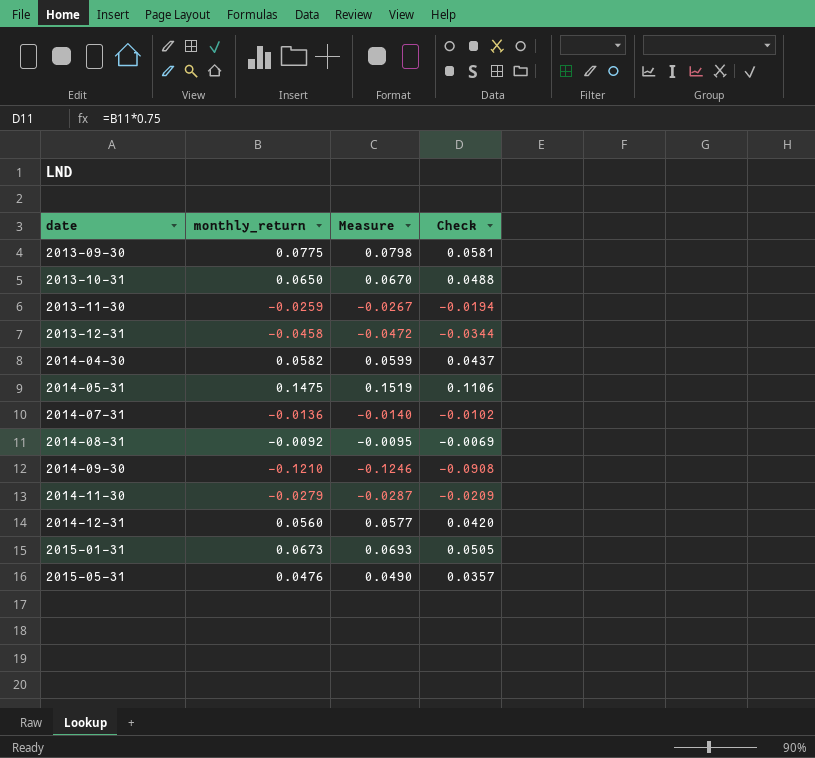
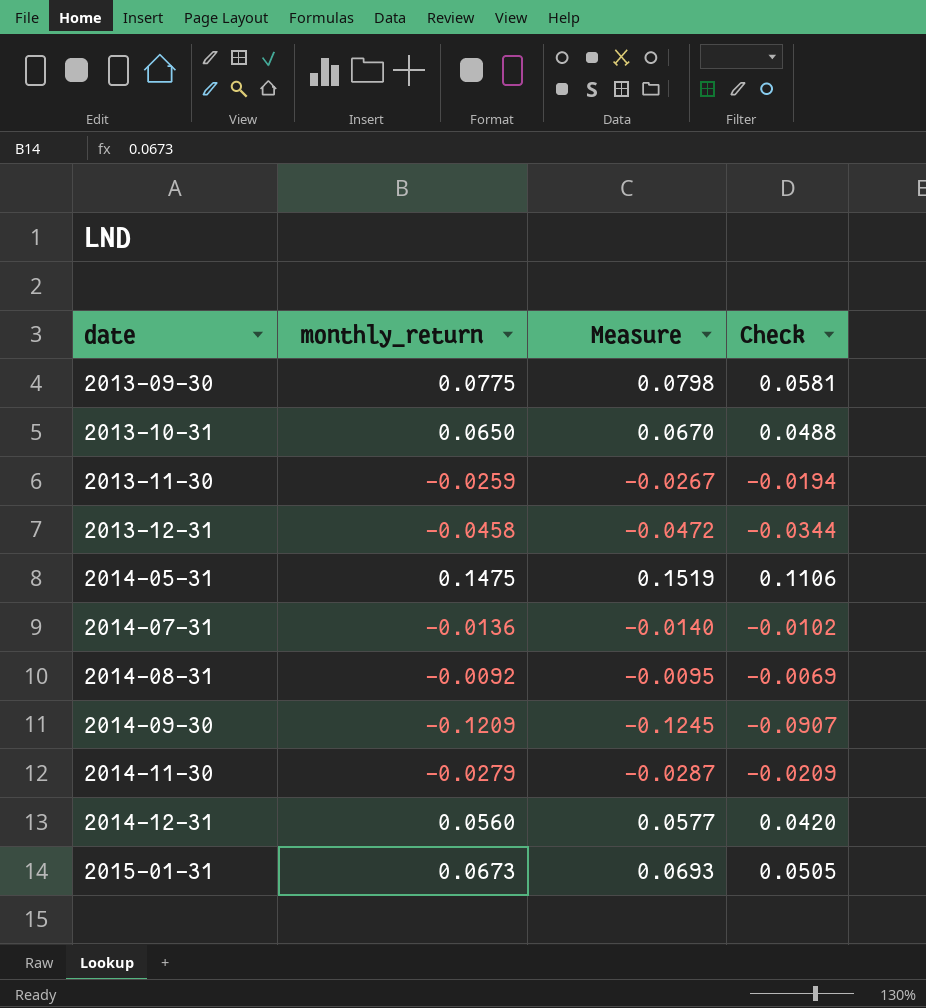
row 2014-04-30: 0.0582 | 0.0599 | 0.0437 -> none
row 2015-05-31: 0.0476 | 0.0490 | 0.0357 -> none
2014-09-30 | monthly_return: -0.1210 -> -0.1209
2014-09-30 | Measure: -0.1246 -> -0.1245
2014-09-30 | Check: -0.0908 -> -0.0907

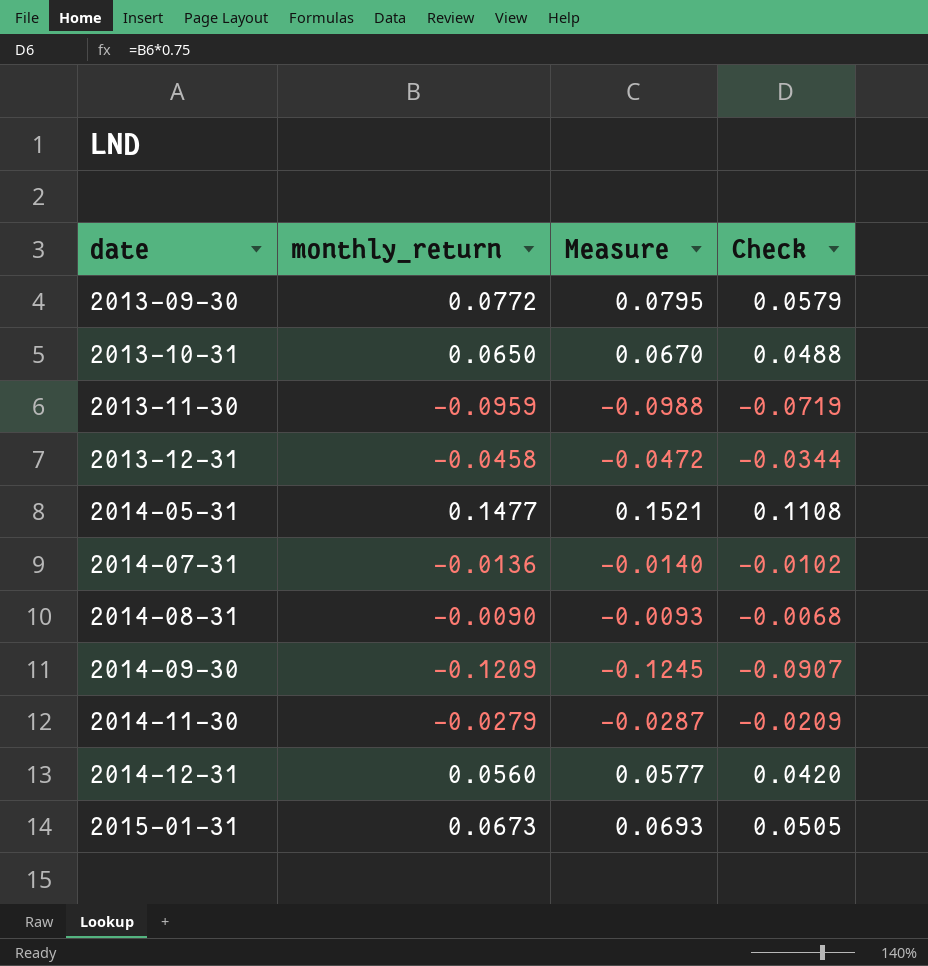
2013-09-30 | monthly_return: 0.0775 -> 0.0772
2013-09-30 | Measure: 0.0798 -> 0.0795
2013-09-30 | Check: 0.0581 -> 0.0579
2013-11-30 | monthly_return: -0.0259 -> -0.0959
2013-11-30 | Measure: -0.0267 -> -0.0988
2013-11-30 | Check: -0.0194 -> -0.0719
2014-05-31 | monthly_return: 0.1475 -> 0.1477
2014-05-31 | Measure: 0.1519 -> 0.1521
2014-05-31 | Check: 0.1106 -> 0.1108
2014-08-31 | monthly_return: -0.0092 -> -0.0090
2014-08-31 | Measure: -0.0095 -> -0.0093
2014-08-31 | Check: -0.0069 -> -0.0068

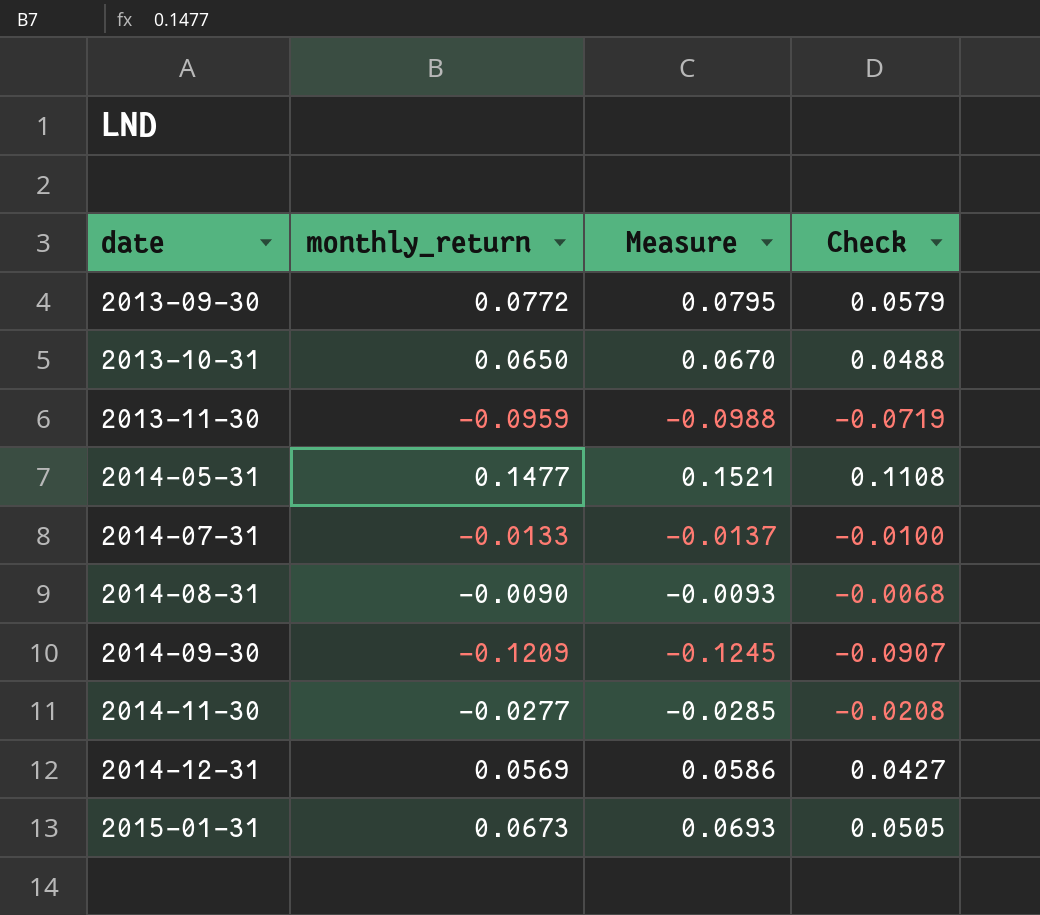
row 2013-12-31: -0.0458 | -0.0472 | -0.0344 -> none
2014-07-31 | monthly_return: -0.0136 -> -0.0133
2014-07-31 | Measure: -0.0140 -> -0.0137
2014-07-31 | Check: -0.0102 -> -0.0100
2014-11-30 | monthly_return: -0.0279 -> -0.0277
2014-11-30 | Measure: -0.0287 -> -0.0285
2014-11-30 | Check: -0.0209 -> -0.0208
2014-12-31 | monthly_return: 0.0560 -> 0.0569
2014-12-31 | Measure: 0.0577 -> 0.0586
2014-12-31 | Check: 0.0420 -> 0.0427

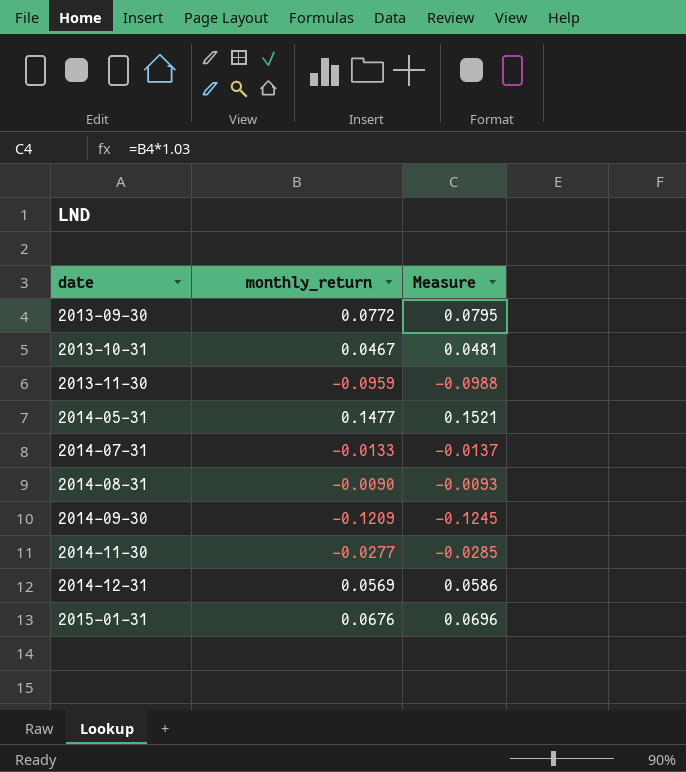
column Check | formula: [monthly_return] * 0.75 -> none
2013-10-31 | monthly_return: 0.0650 -> 0.0467
2013-10-31 | Measure: 0.0670 -> 0.0481
2015-01-31 | monthly_return: 0.0673 -> 0.0676
2015-01-31 | Measure: 0.0693 -> 0.0696

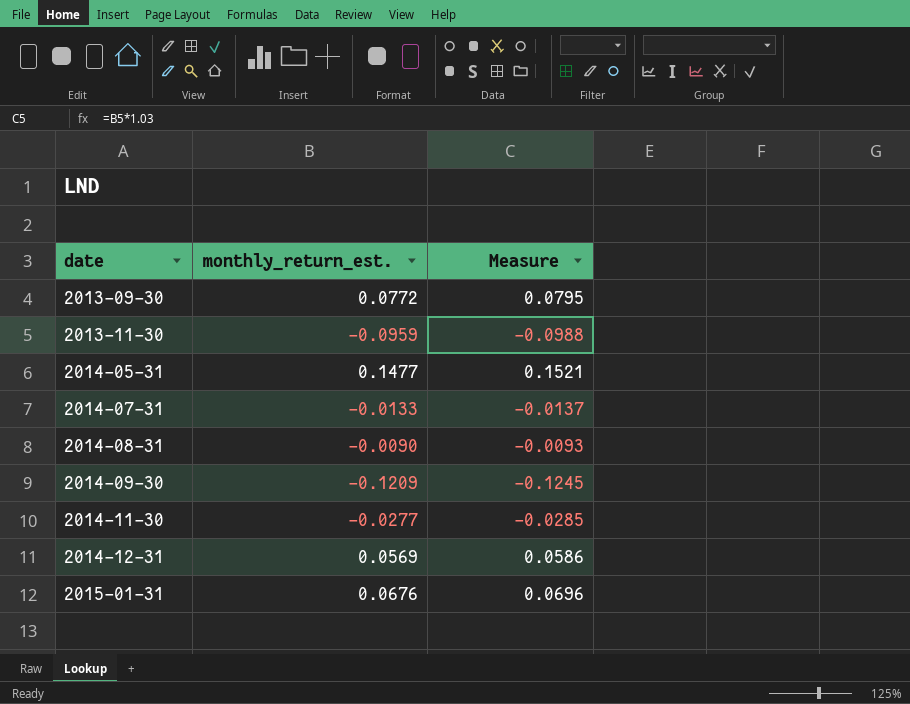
column name: monthly_return -> monthly_return_est.
row 2013-10-31: 0.0467 | 0.0481 -> none

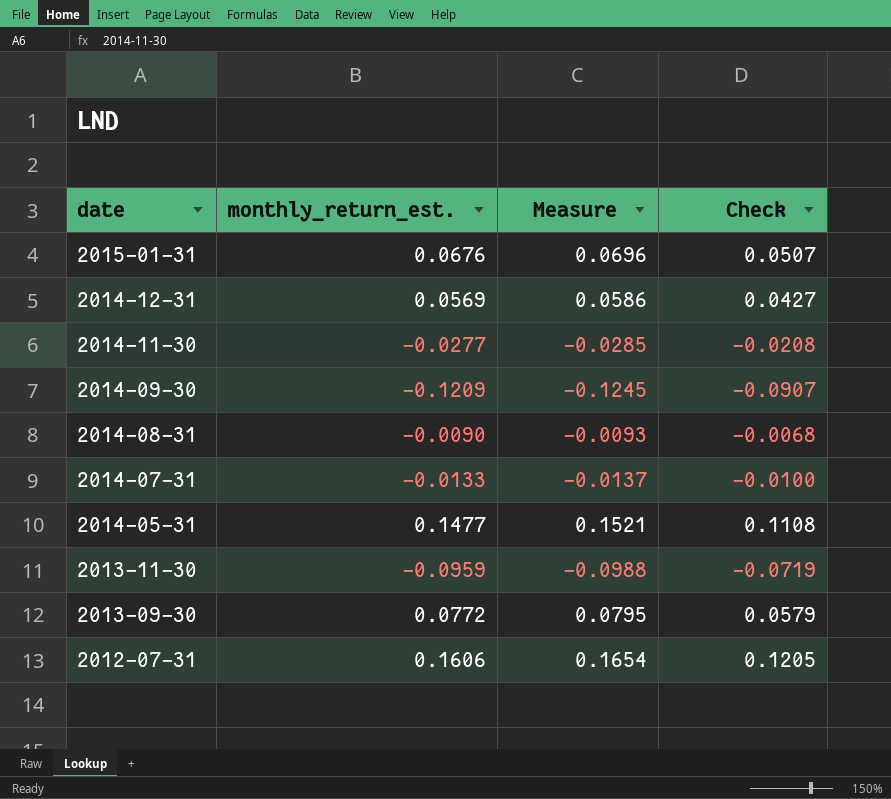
row order: date ascending -> date descending
column Check | formula: none -> [monthly_return_est.] * 0.75
row 2012-07-31: none -> 0.1606 | 0.1654 | 0.1205

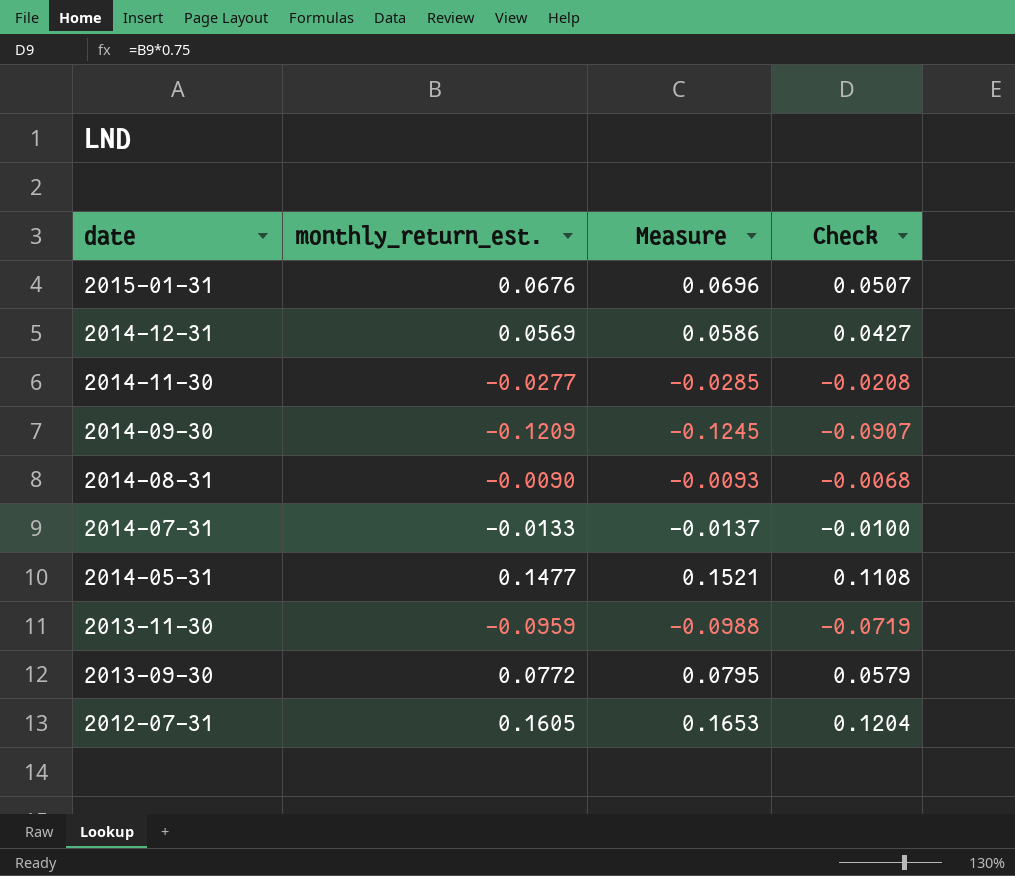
2012-07-31 | monthly_return_est.: 0.1606 -> 0.1605
2012-07-31 | Measure: 0.1654 -> 0.1653
2012-07-31 | Check: 0.1205 -> 0.1204

